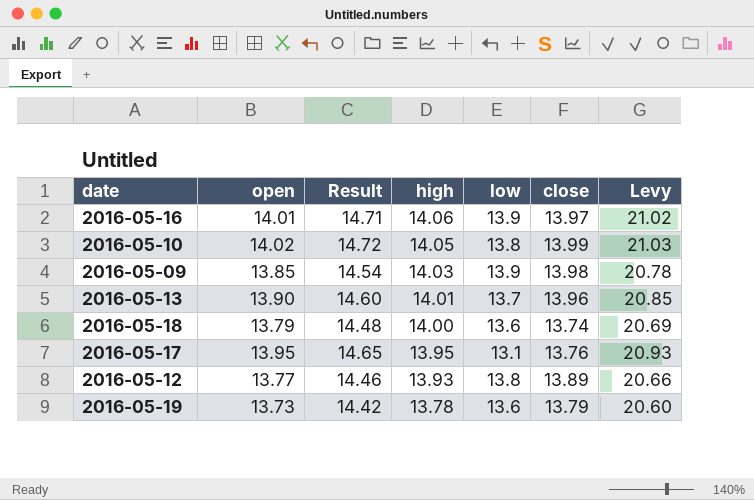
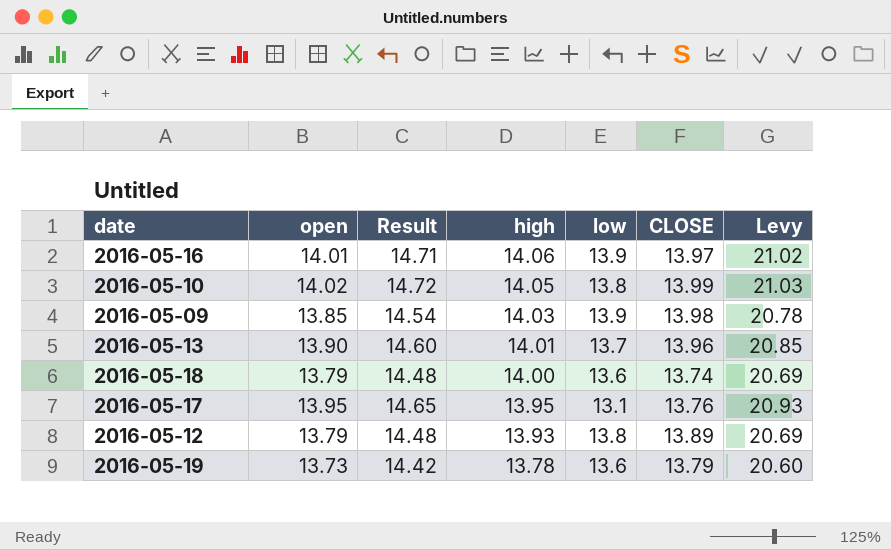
column name: close -> CLOSE
2016-05-12 | open: 13.77 -> 13.79
2016-05-12 | Result: 14.46 -> 14.48
2016-05-12 | Levy: 20.66 -> 20.69

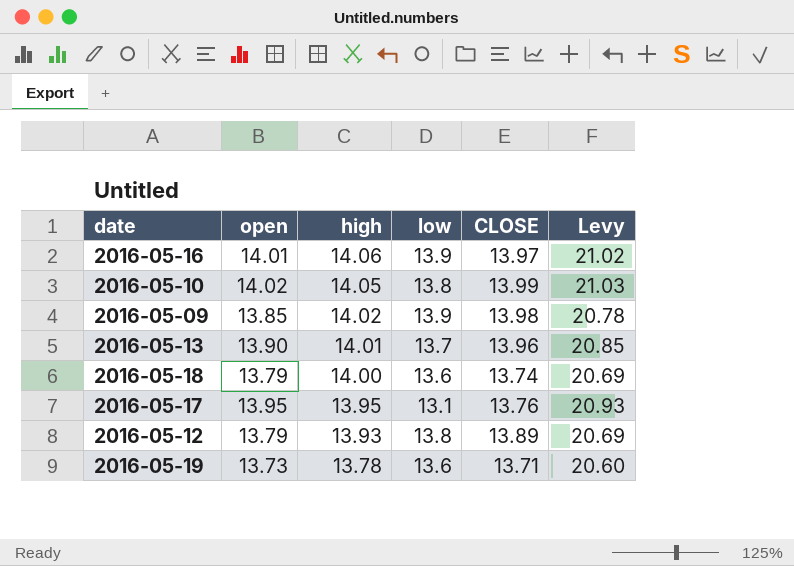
column Result | formula: [open] * 1.05 -> none
2016-05-09 | high: 14.03 -> 14.02
2016-05-19 | CLOSE: 13.79 -> 13.71

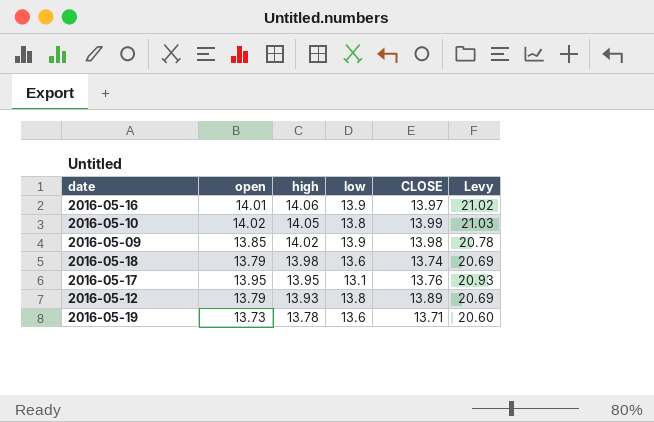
row 2016-05-13: 13.90 | 14.01 | 13.7 | 13.96 | 20.85 -> none
2016-05-18 | high: 14.00 -> 13.98

